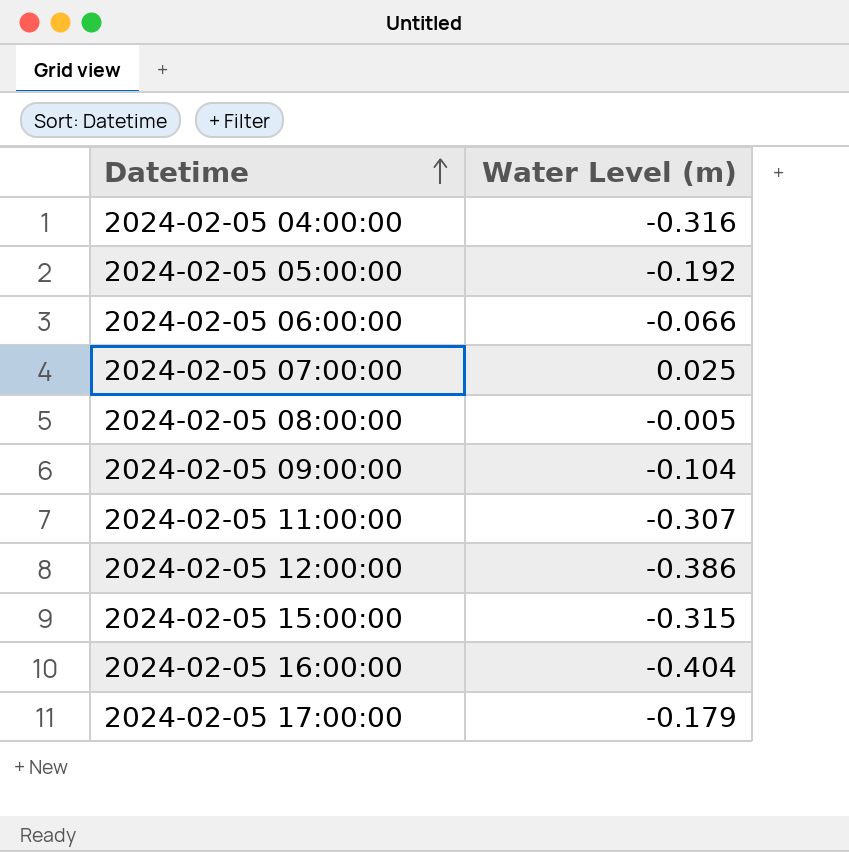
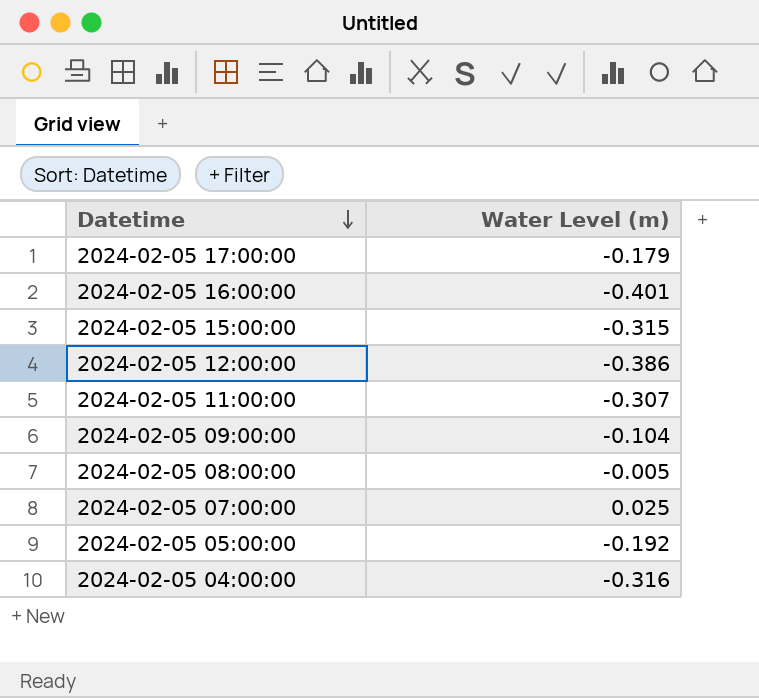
row order: Datetime ascending -> Datetime descending
row 2024-02-05 06:00:00: -0.066 -> none
2024-02-05 16:00:00 | Water Level (m): -0.404 -> -0.401

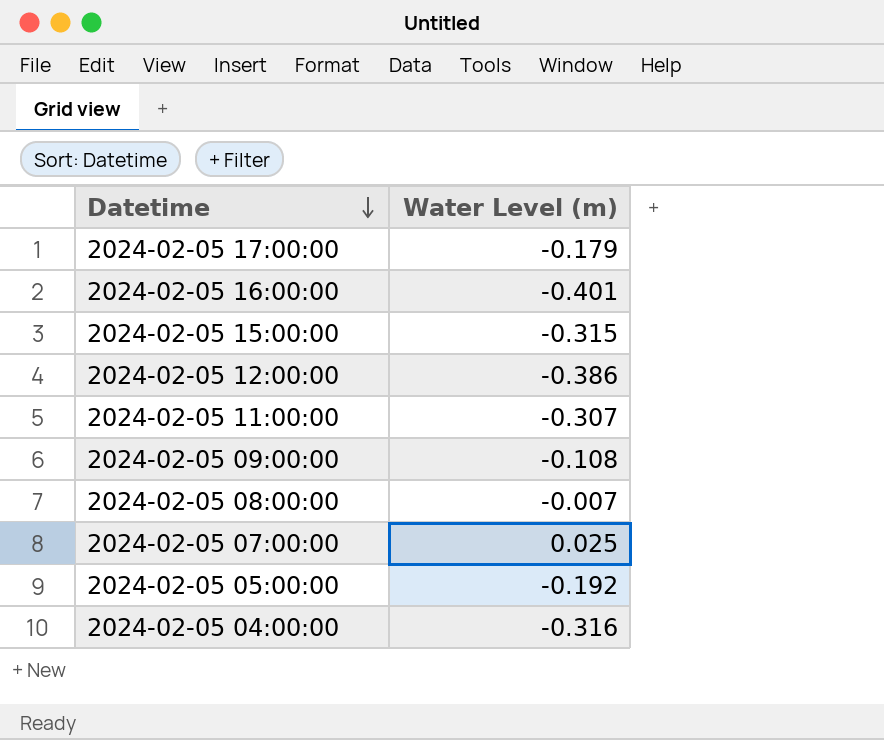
2024-02-05 09:00:00 | Water Level (m): -0.104 -> -0.108
2024-02-05 08:00:00 | Water Level (m): -0.005 -> -0.007

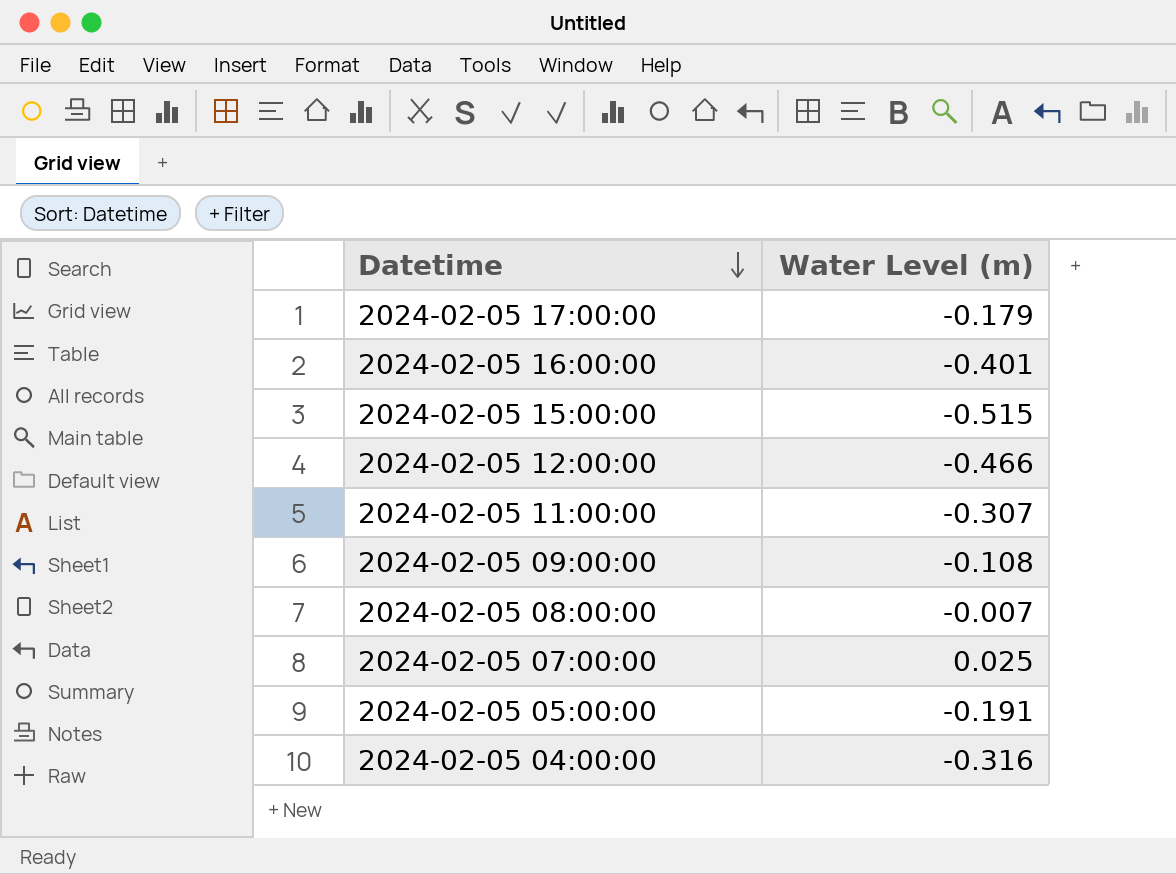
2024-02-05 15:00:00 | Water Level (m): -0.315 -> -0.515
2024-02-05 12:00:00 | Water Level (m): -0.386 -> -0.466
2024-02-05 05:00:00 | Water Level (m): -0.192 -> -0.191

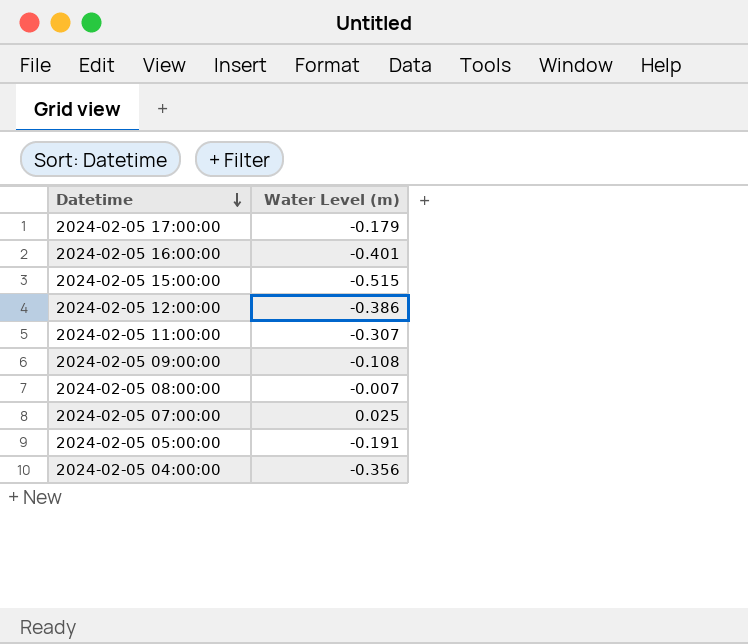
2024-02-05 12:00:00 | Water Level (m): -0.466 -> -0.386
2024-02-05 04:00:00 | Water Level (m): -0.316 -> -0.356

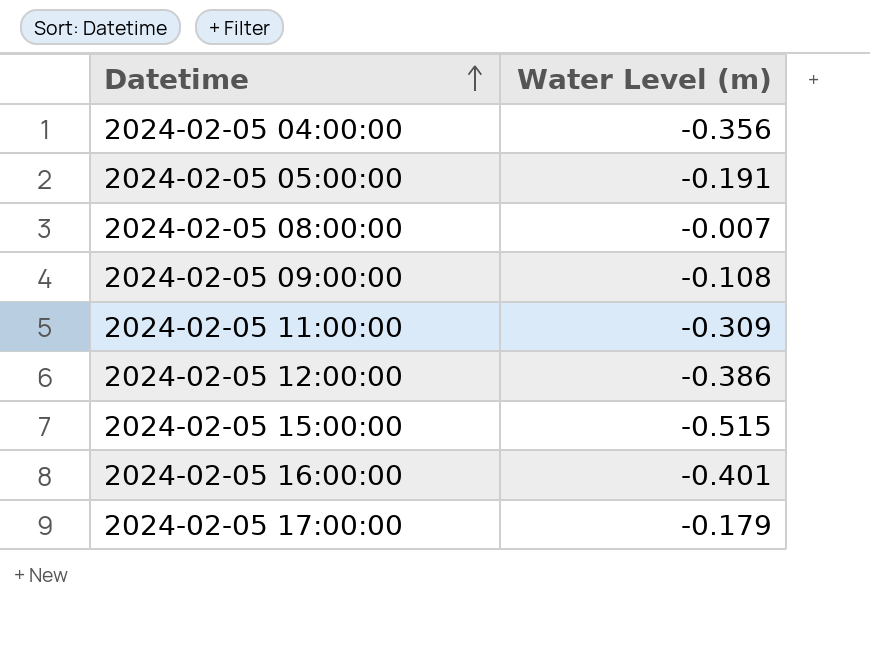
row order: Datetime descending -> Datetime ascending
row 2024-02-05 07:00:00: 0.025 -> none
2024-02-05 11:00:00 | Water Level (m): -0.307 -> -0.309

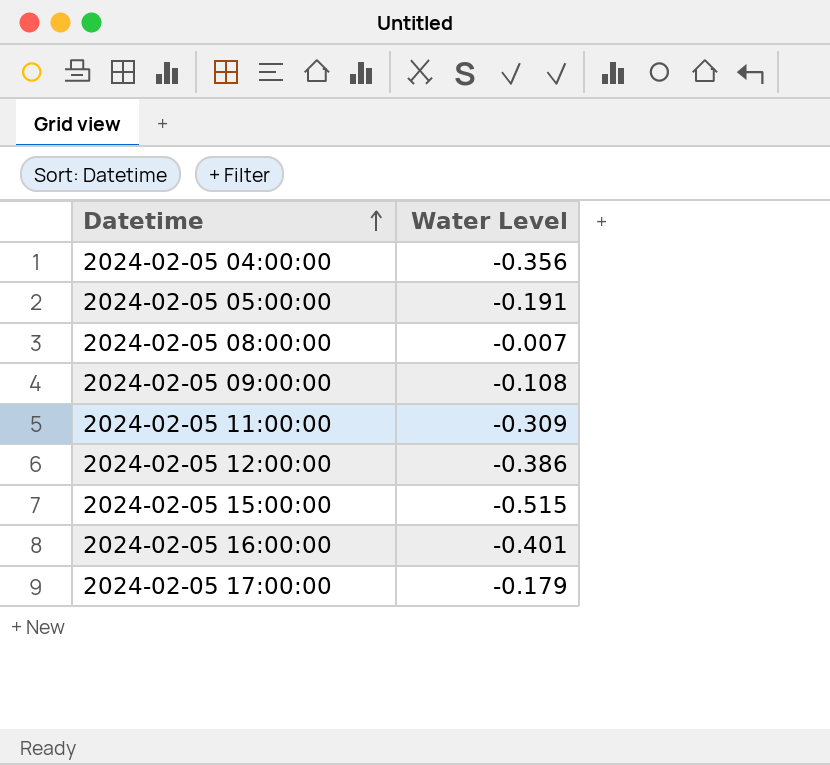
column name: Water Level (m) -> Water Level

